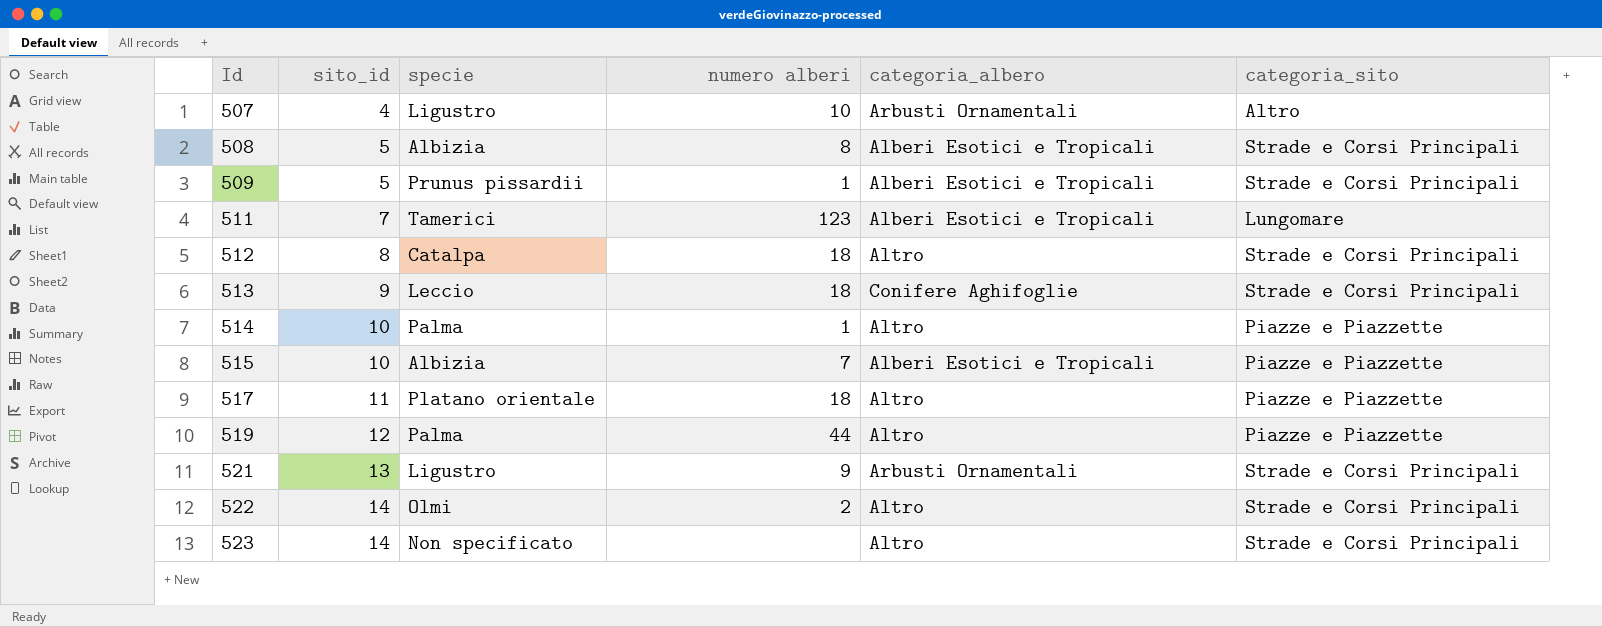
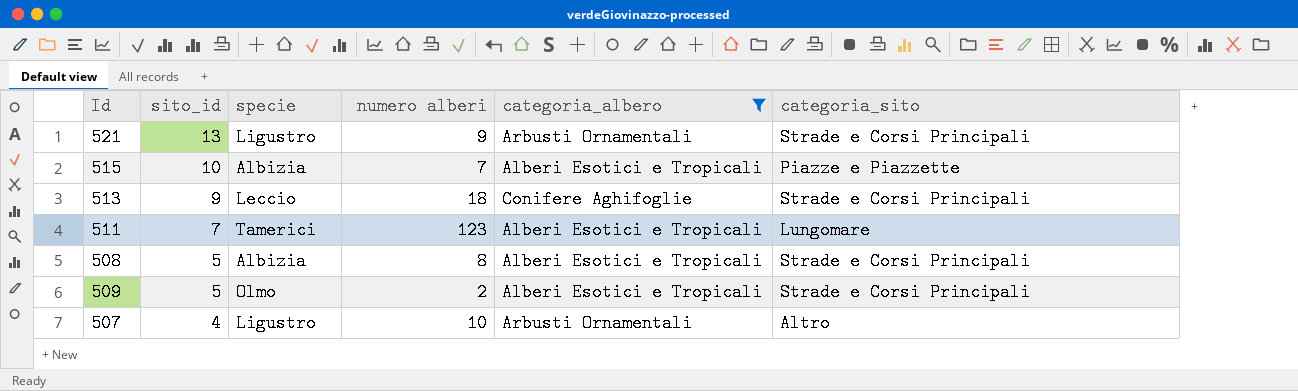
filter: none -> categoria_albero != Altro
row order: Id ascending -> sito_id descending
509 | specie: Prunus pissardii -> Olmo
509 | numero alberi: 1 -> 2

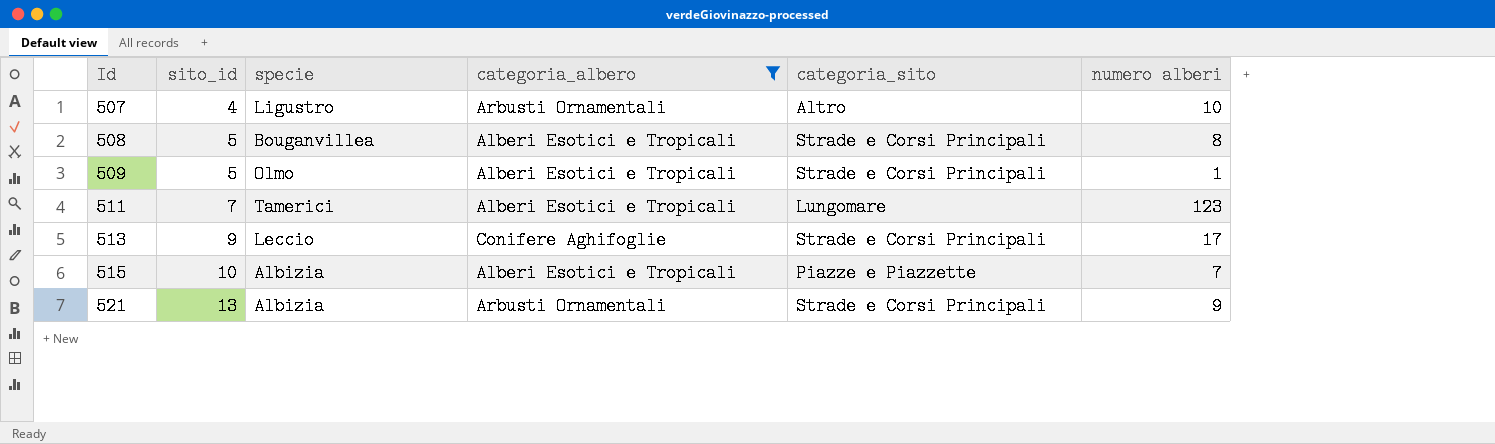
row order: sito_id descending -> Id ascending
column numero alberi | position: 4 -> 6
508 | specie: Albizia -> Bouganvillea
509 | numero alberi: 2 -> 1
513 | numero alberi: 18 -> 17
521 | specie: Ligustro -> Albizia

